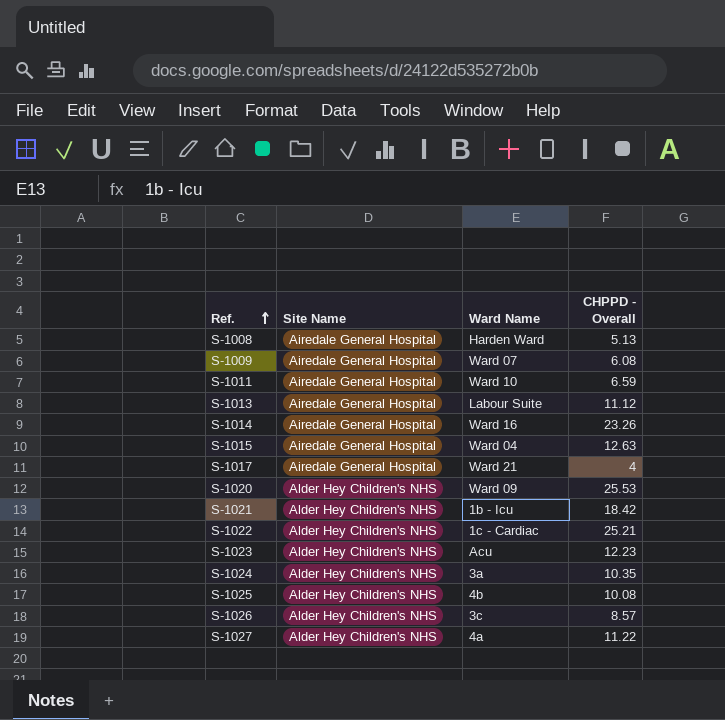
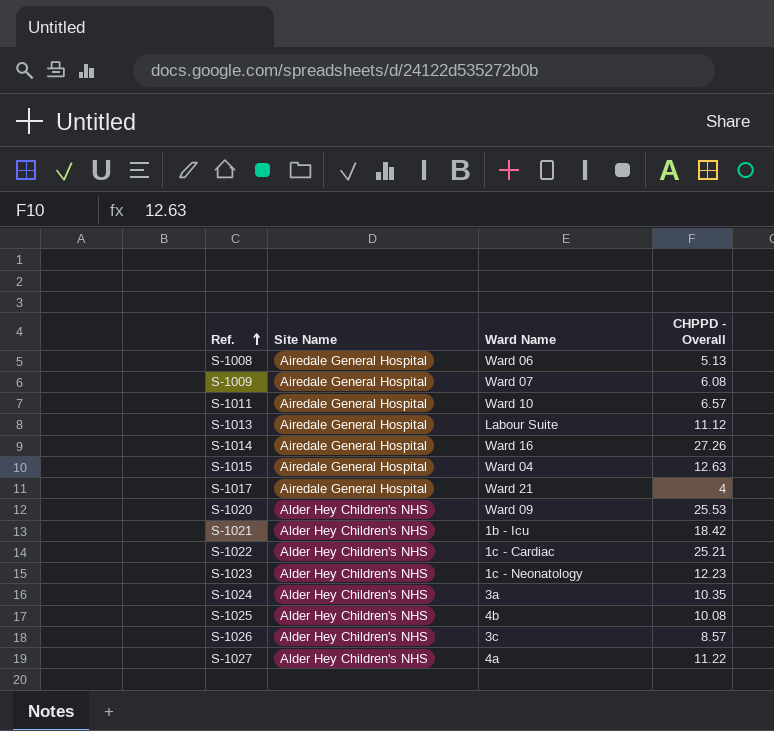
S-1008 | Ward Name: Harden Ward -> Ward 06
S-1011 | CHPPD - Overall: 6.59 -> 6.57
S-1014 | CHPPD - Overall: 23.26 -> 27.26
S-1023 | Ward Name: Acu -> 1c - Neonatology

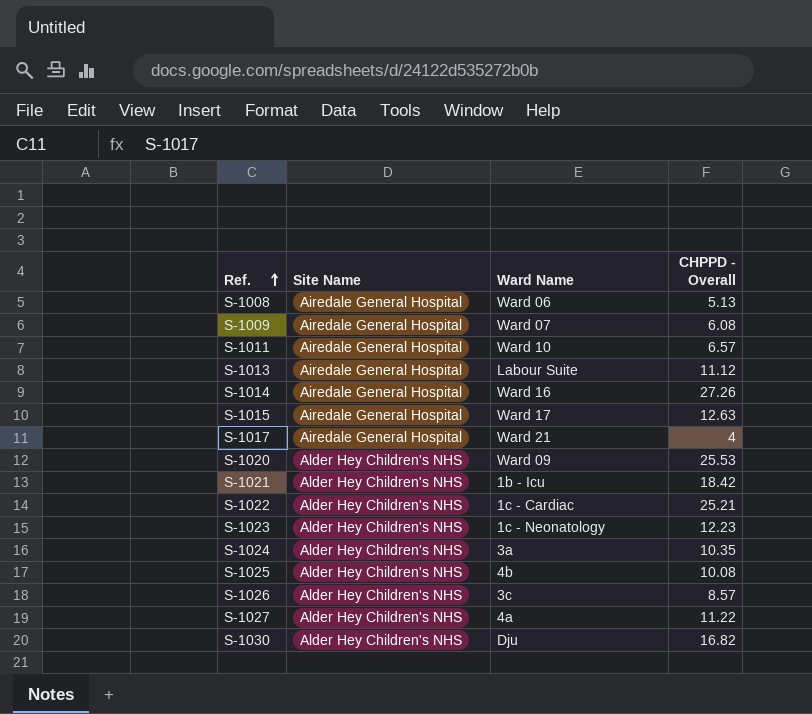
S-1015 | Ward Name: Ward 04 -> Ward 17
row S-1030: none -> Alder Hey Children's NHS | Dju | 16.82

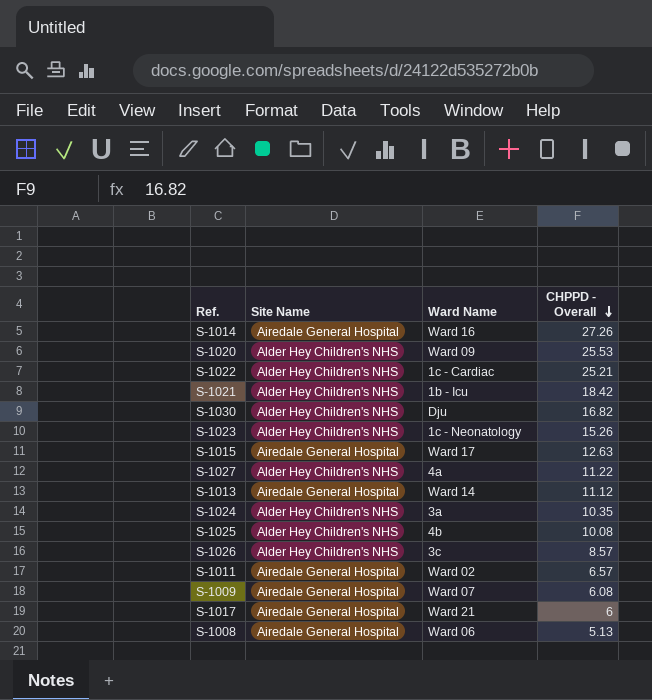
row order: Ref. ascending -> CHPPD - Overall descending
S-1023 | CHPPD - Overall: 12.23 -> 15.26
S-1013 | Ward Name: Labour Suite -> Ward 14
S-1011 | Ward Name: Ward 10 -> Ward 02
S-1017 | CHPPD - Overall: 4 -> 6

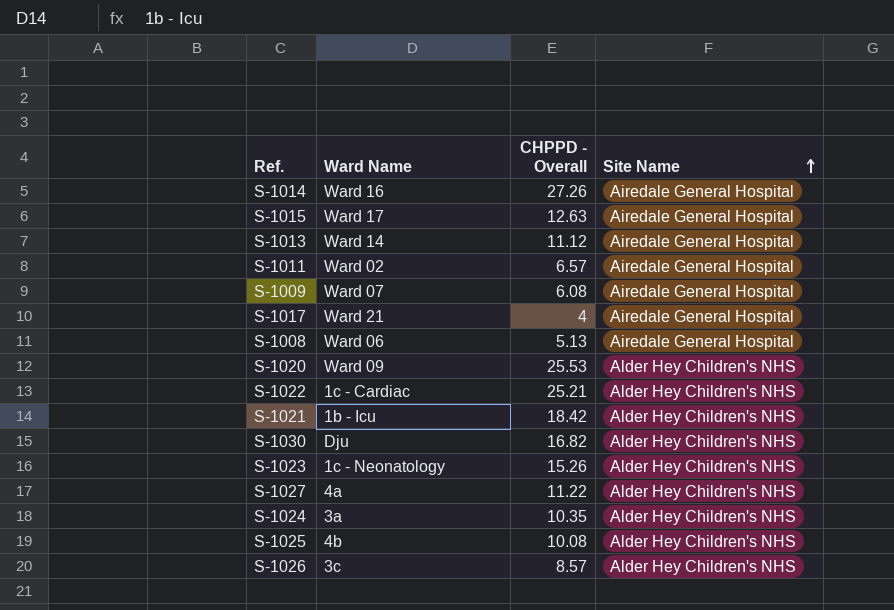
row order: CHPPD - Overall descending -> Site Name ascending
column Site Name | position: 2 -> 4
S-1017 | CHPPD - Overall: 6 -> 4

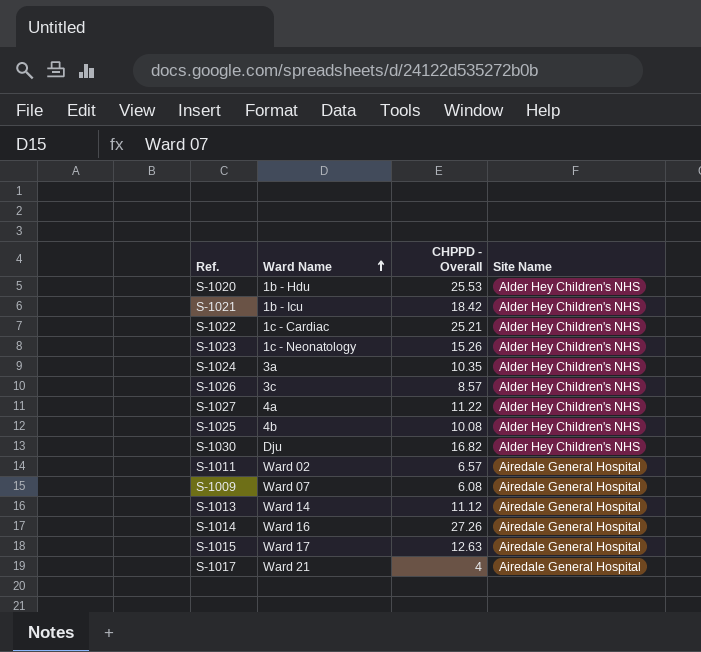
row order: Site Name ascending -> Ward Name ascending
row S-1008: Ward 06 | 5.13 | Airedale General Hospital -> none
S-1020 | Ward Name: Ward 09 -> 1b - Hdu

